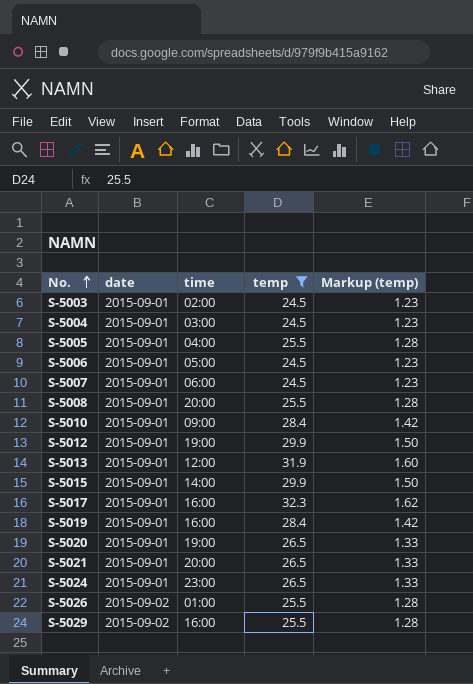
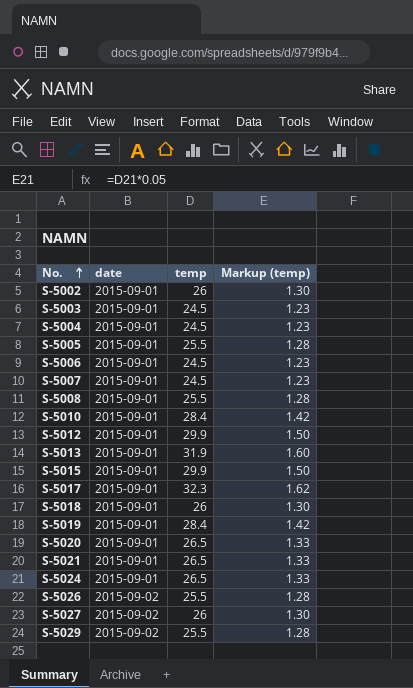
filter: temp != 26 -> none
column time | position: 3 -> none

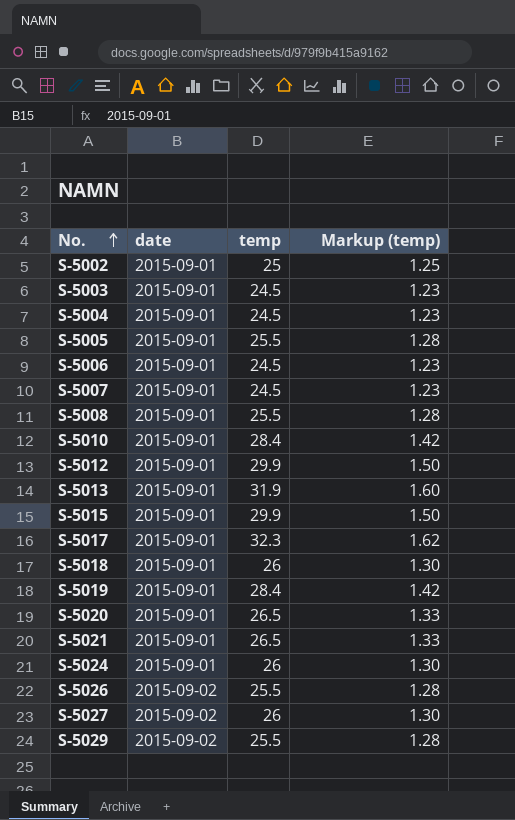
S-5002 | temp: 26 -> 25
S-5002 | Markup (temp): 1.30 -> 1.25
S-5024 | temp: 26.5 -> 26
S-5024 | Markup (temp): 1.33 -> 1.30

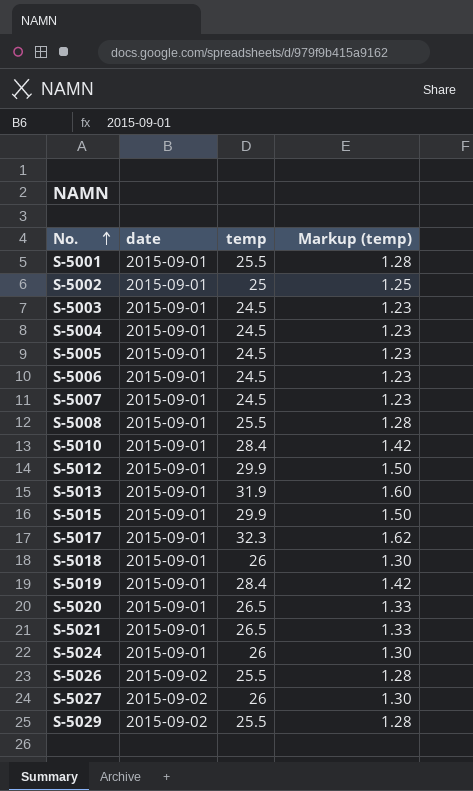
row S-5001: none -> 2015-09-01 | 25.5 | 1.28
S-5005 | temp: 25.5 -> 24.5
S-5005 | Markup (temp): 1.28 -> 1.23

